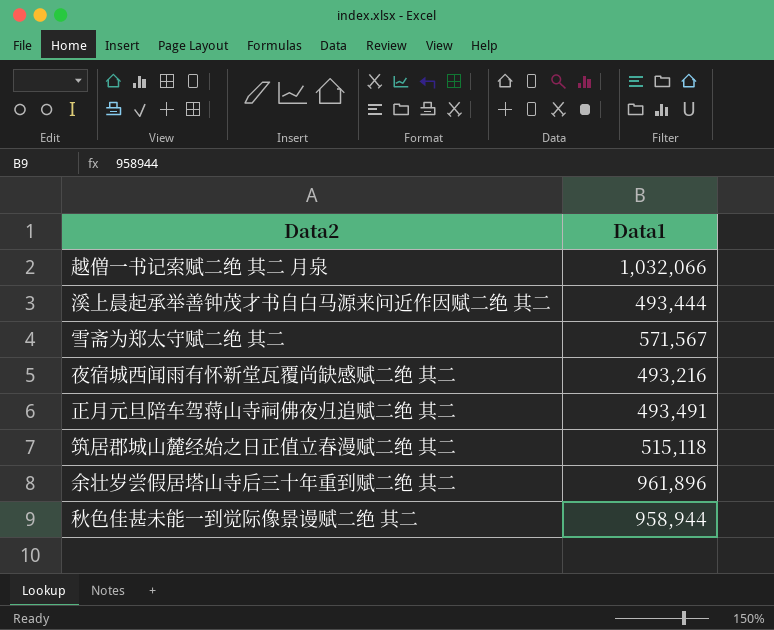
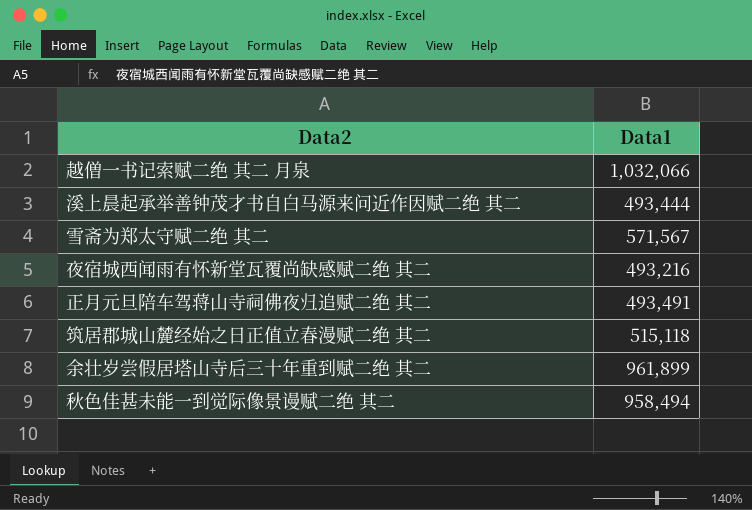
余壮岁尝假居塔山寺后三十年重到赋二绝 其二 | Data1: 961,896 -> 961,899
秋色佳甚未能一到觉际像景谩赋二绝 其二 | Data1: 958,944 -> 958,494

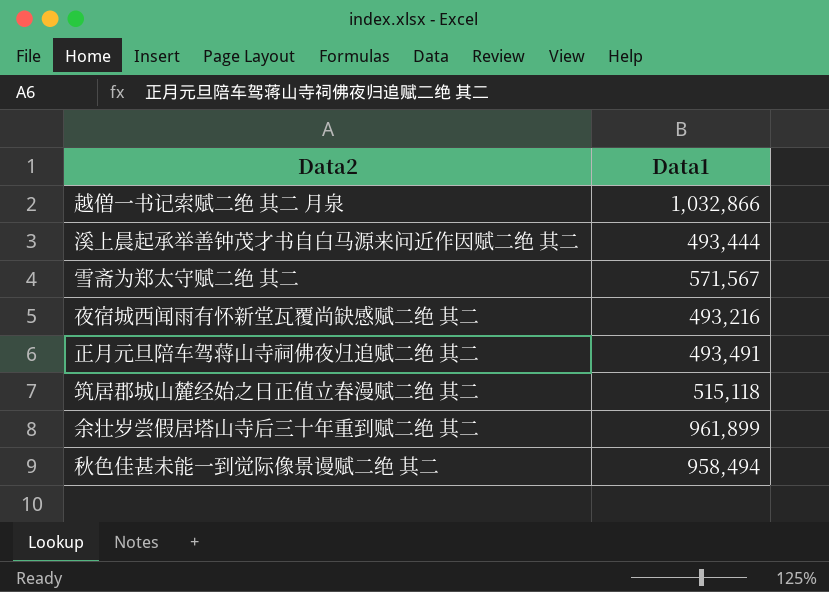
越僧一书记索赋二绝 其二 月泉 | Data1: 1,032,066 -> 1,032,866

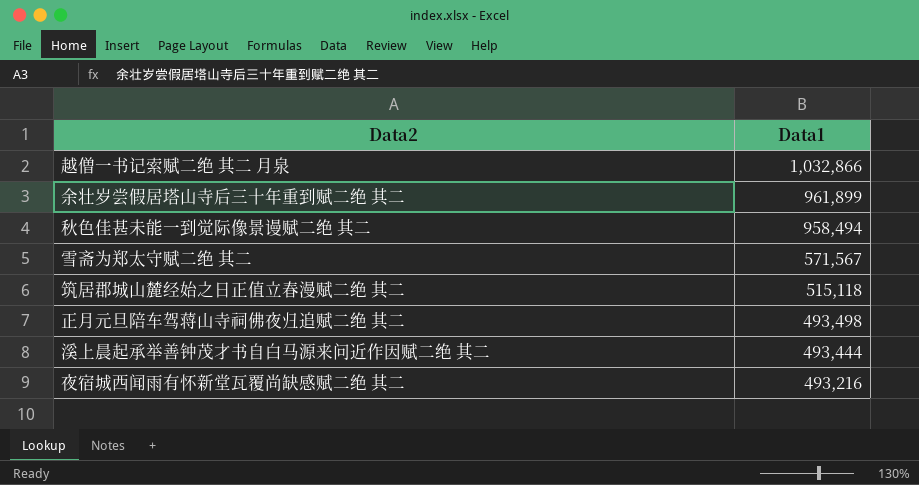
row order: none -> Data1 descending
正月元旦陪车驾蒋山寺祠佛夜归追赋二绝 其二 | Data1: 493,491 -> 493,498

